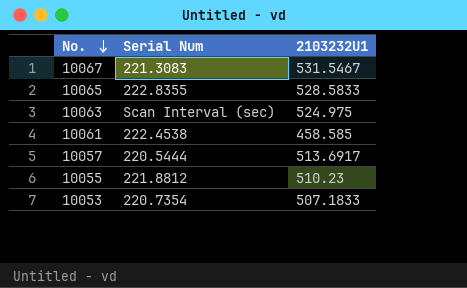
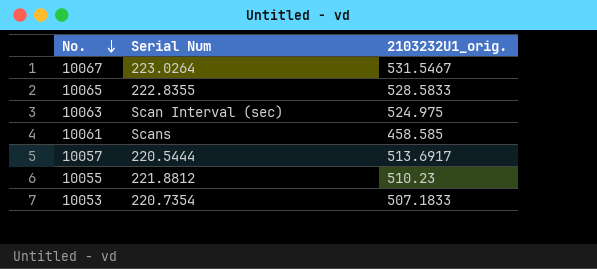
column name: 2103232U1 -> 2103232U1_orig.
10067 | Serial Num: 221.3083 -> 223.0264
10061 | Serial Num: 222.4538 -> Scans

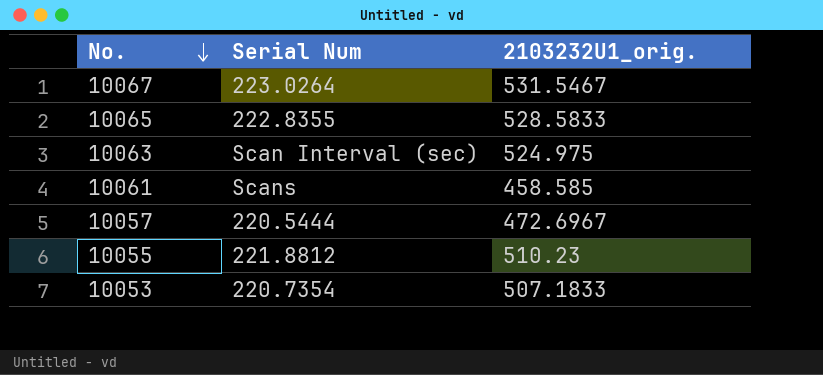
10057 | 2103232U1_orig.: 513.6917 -> 472.6967

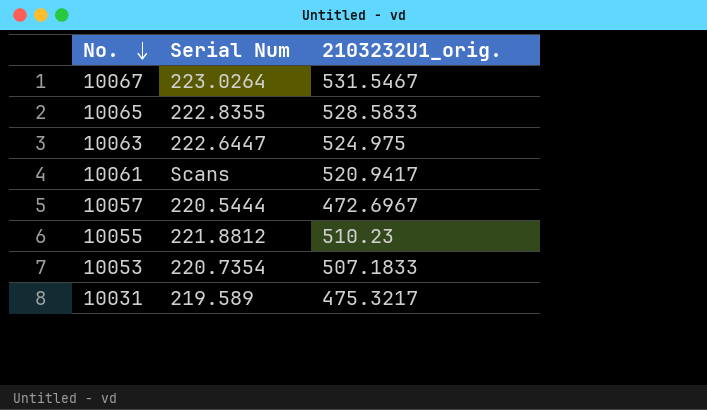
10063 | Serial Num: Scan Interval (sec) -> 222.6447
10061 | 2103232U1_orig.: 458.585 -> 520.9417
row 10031: none -> 219.589 | 475.3217

